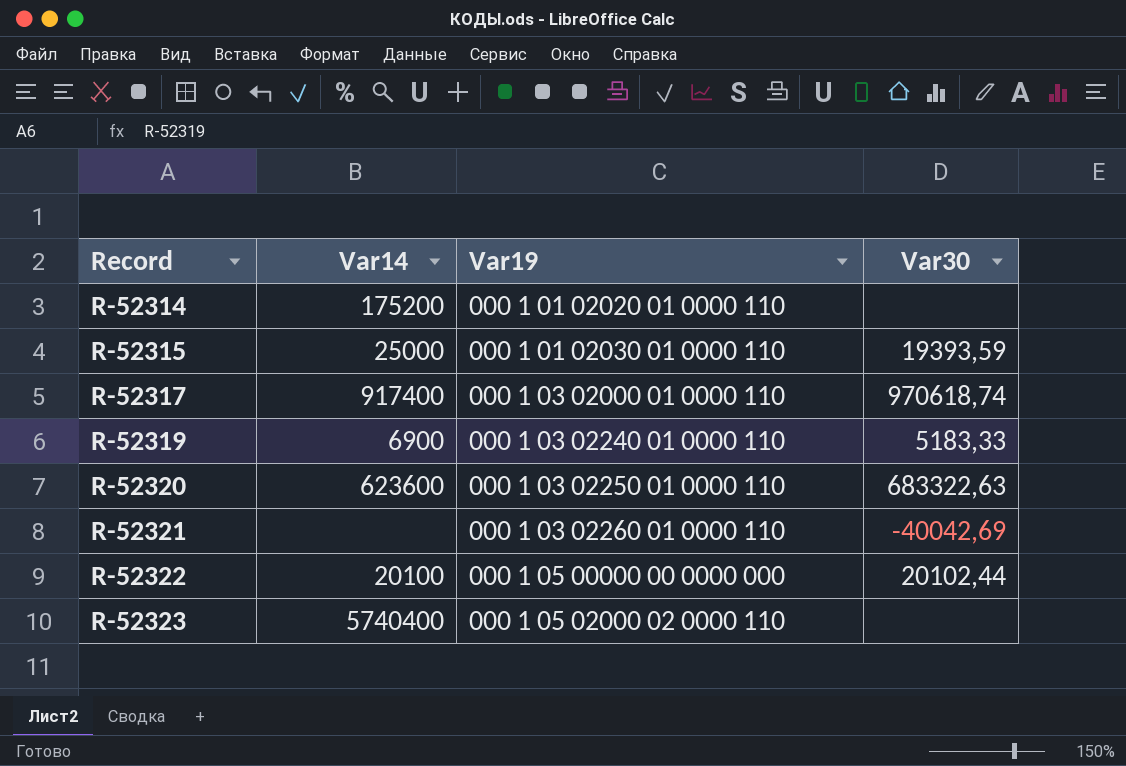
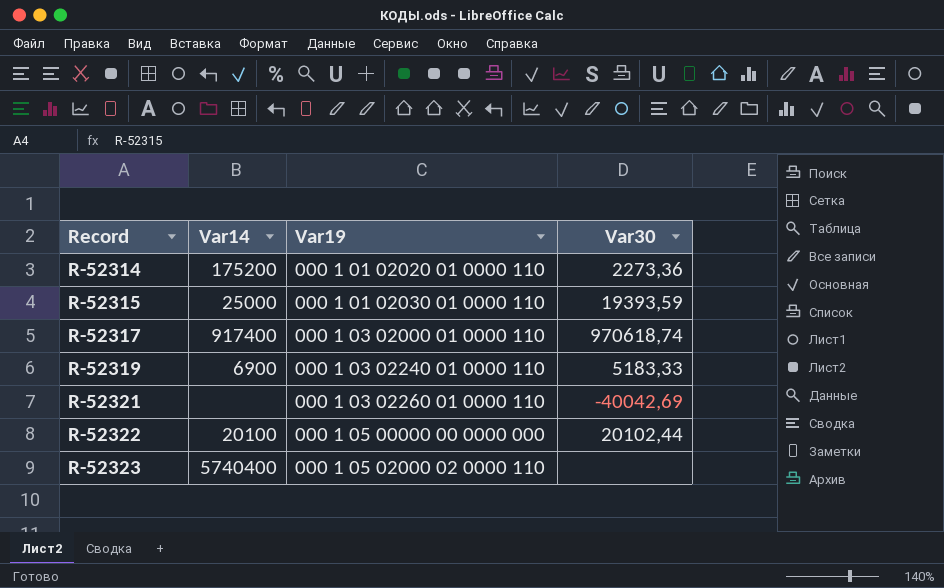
row R-52320: 623600 | 000 1 03 02250 01 0000 110 | 683322,63 -> none
R-52314 | Var30: none -> 2273,36

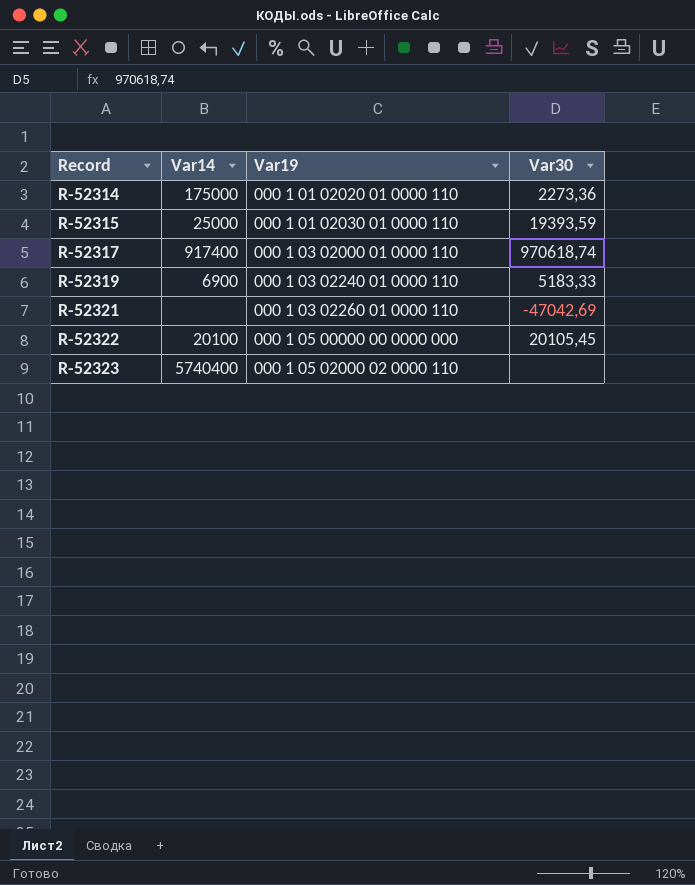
R-52314 | Var14: 175200 -> 175000
R-52321 | Var30: -40042,69 -> -47042,69
R-52322 | Var30: 20102,44 -> 20105,45

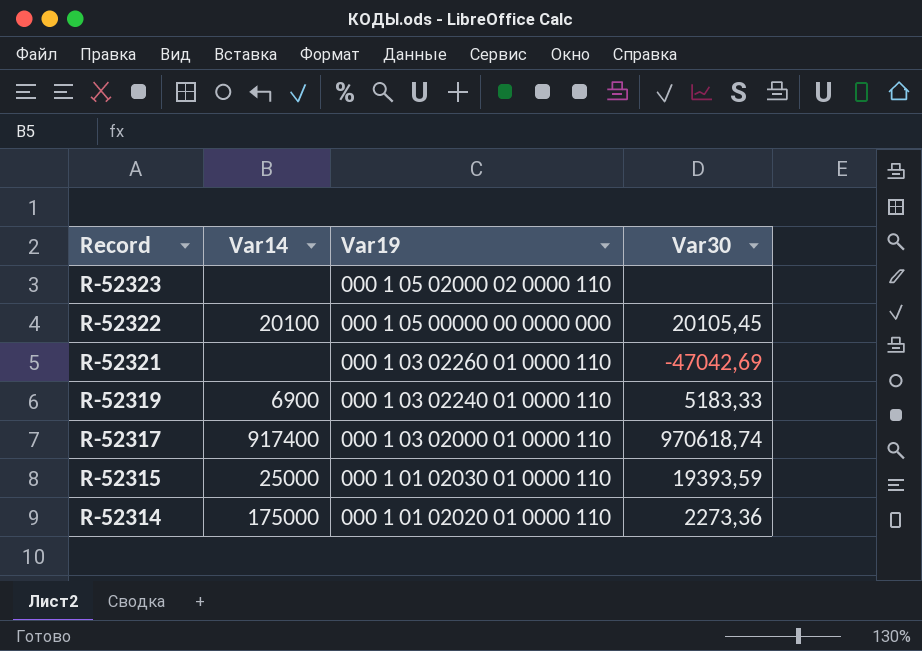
row order: Record ascending -> Record descending
R-52323 | Var14: 5740400 -> none

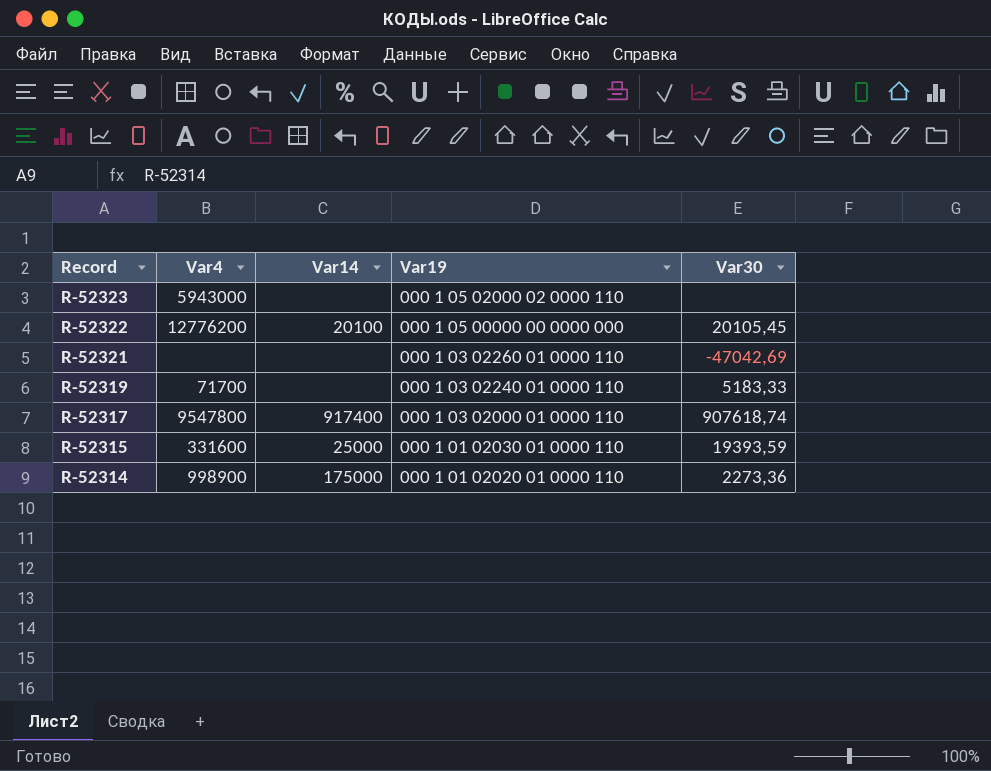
column Var4 | position: none -> 2
R-52319 | Var14: 6900 -> none
R-52317 | Var30: 970618,74 -> 907618,74

